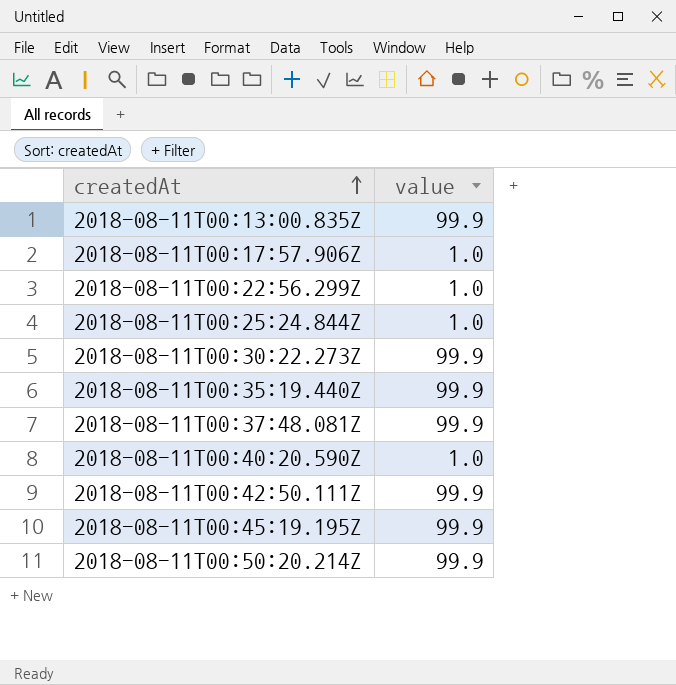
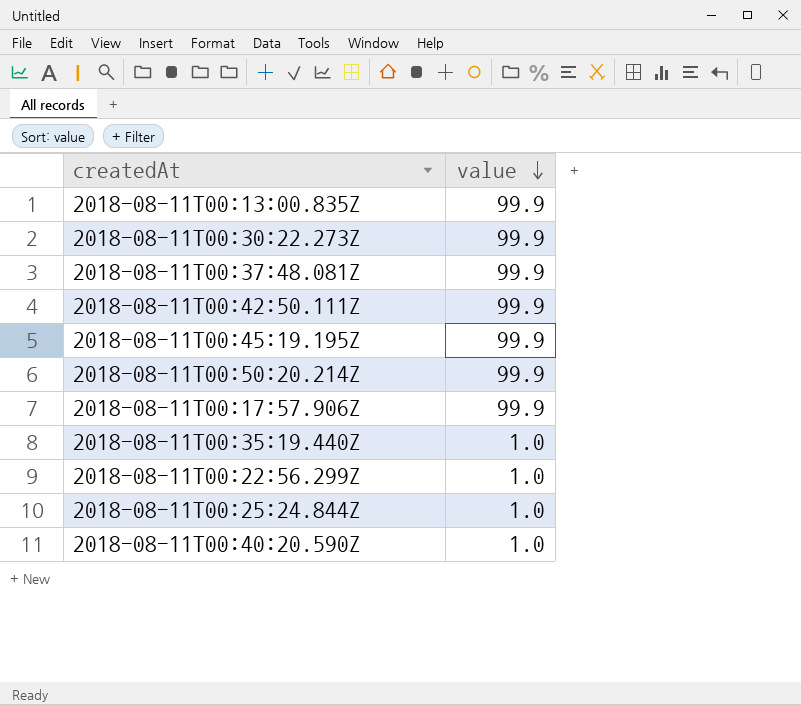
row order: createdAt ascending -> value descending
2018-08-11T00:17:57.906Z | value: 1.0 -> 99.9
2018-08-11T00:35:19.440Z | value: 99.9 -> 1.0

